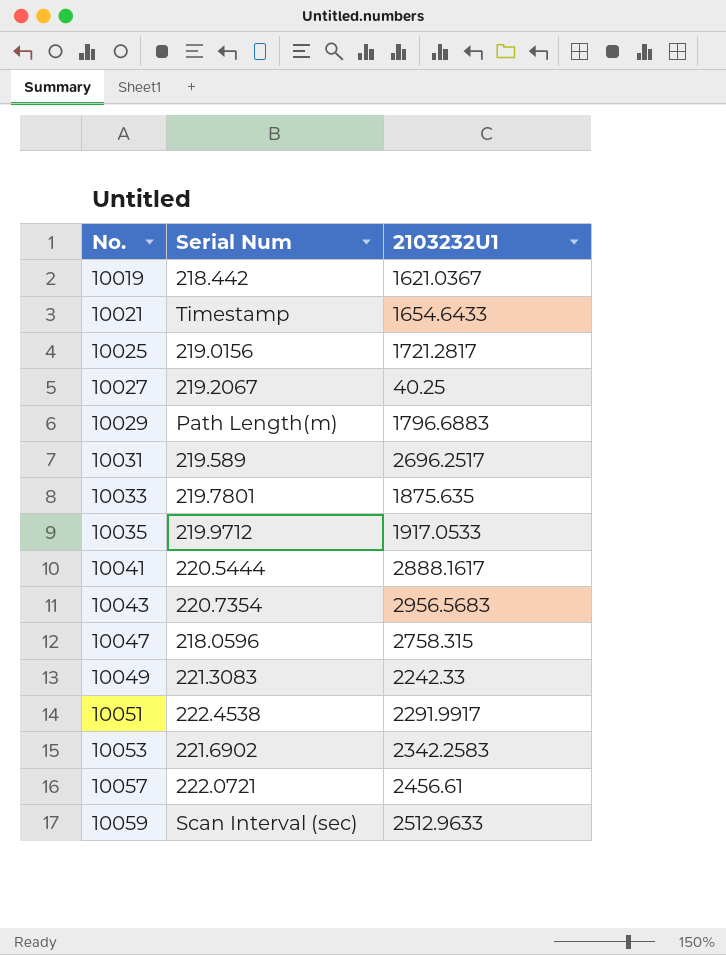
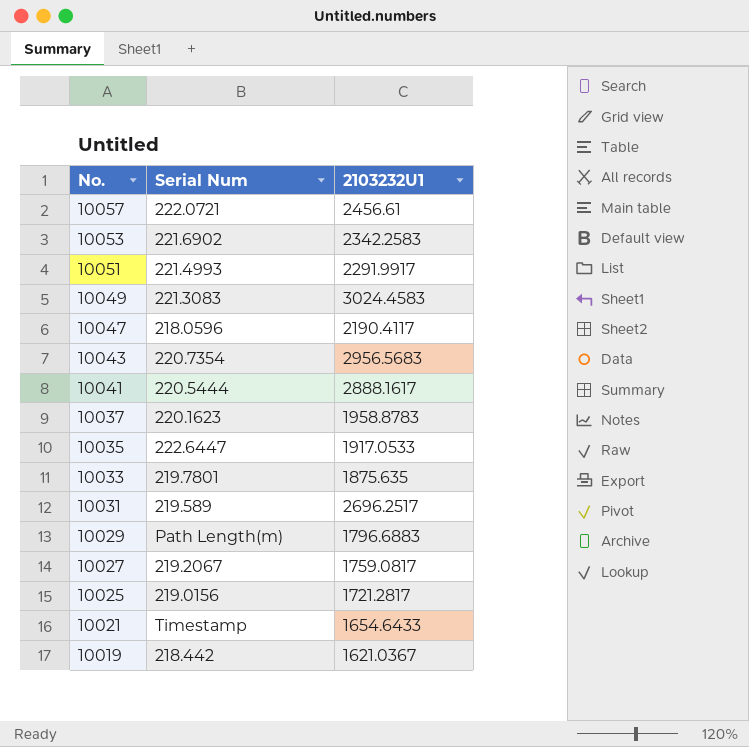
row order: No. ascending -> No. descending
row 10059: Scan Interval (sec) | 2512.9633 -> none
10051 | Serial Num: 222.4538 -> 221.4993
10049 | 2103232U1: 2242.33 -> 3024.4583
10047 | 2103232U1: 2758.315 -> 2190.4117
row 10037: none -> 220.1623 | 1958.8783
10035 | Serial Num: 219.9712 -> 222.6447
10027 | 2103232U1: 40.25 -> 1759.0817

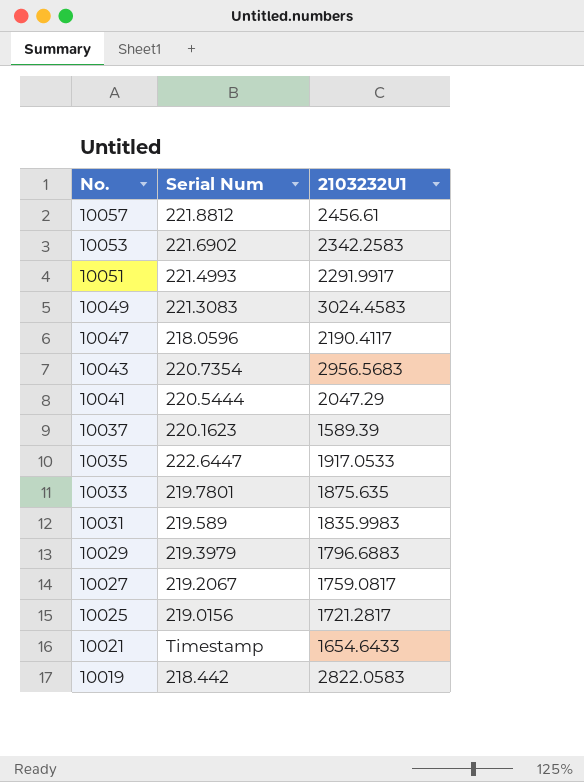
10057 | Serial Num: 222.0721 -> 221.8812
10041 | 2103232U1: 2888.1617 -> 2047.29
10037 | 2103232U1: 1958.8783 -> 1589.39
10031 | 2103232U1: 2696.2517 -> 1835.9983
10029 | Serial Num: Path Length(m) -> 219.3979
10019 | 2103232U1: 1621.0367 -> 2822.0583

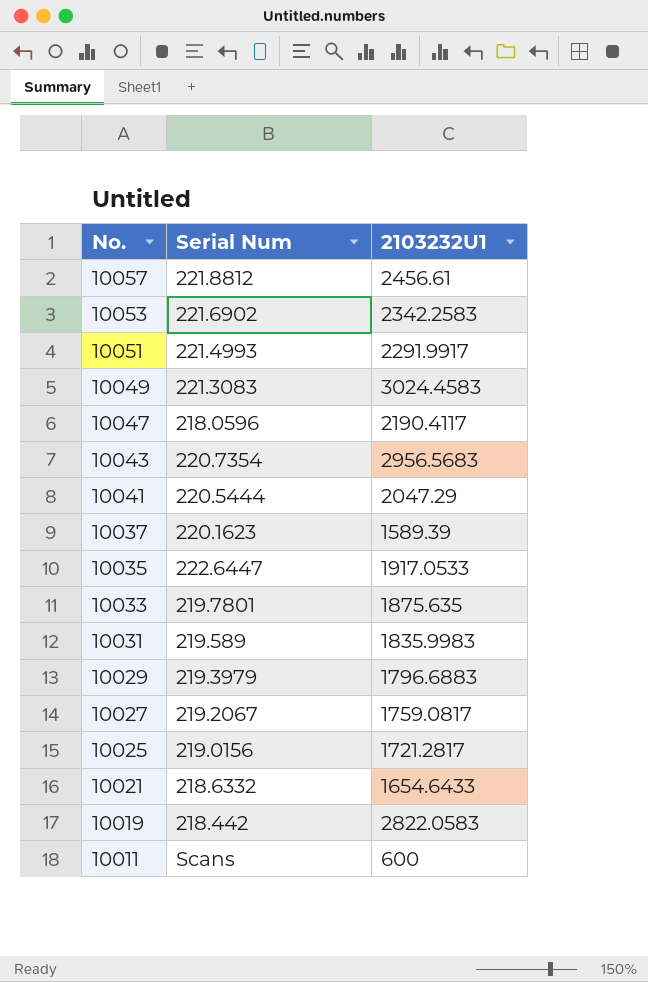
10021 | Serial Num: Timestamp -> 218.6332
row 10011: none -> Scans | 600

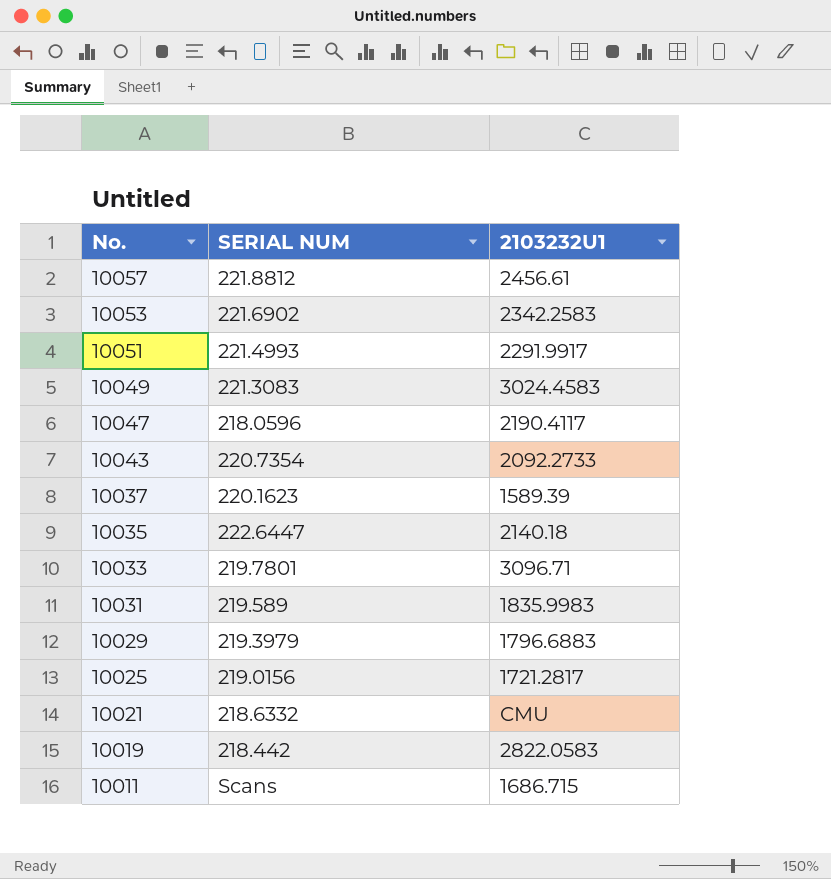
column name: Serial Num -> SERIAL NUM
row 10041: 220.5444 | 2047.29 -> none
row 10027: 219.2067 | 1759.0817 -> none
10043 | 2103232U1: 2956.5683 -> 2092.2733
10035 | 2103232U1: 1917.0533 -> 2140.18
10033 | 2103232U1: 1875.635 -> 3096.71
10021 | 2103232U1: 1654.6433 -> CMU
10011 | 2103232U1: 600 -> 1686.715

